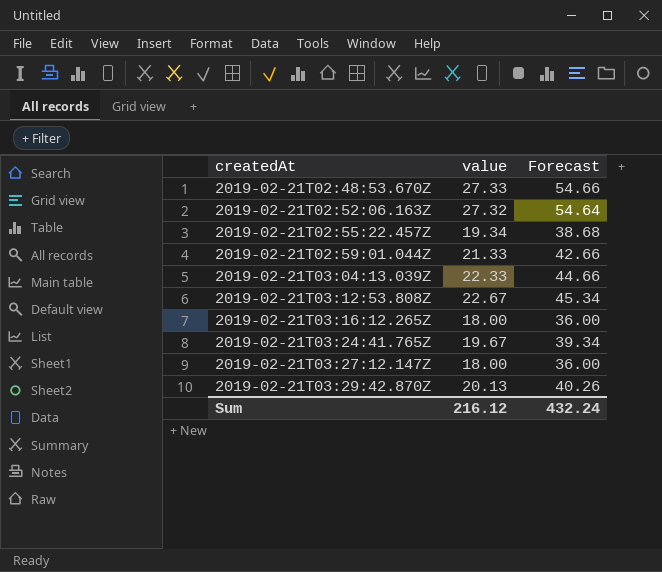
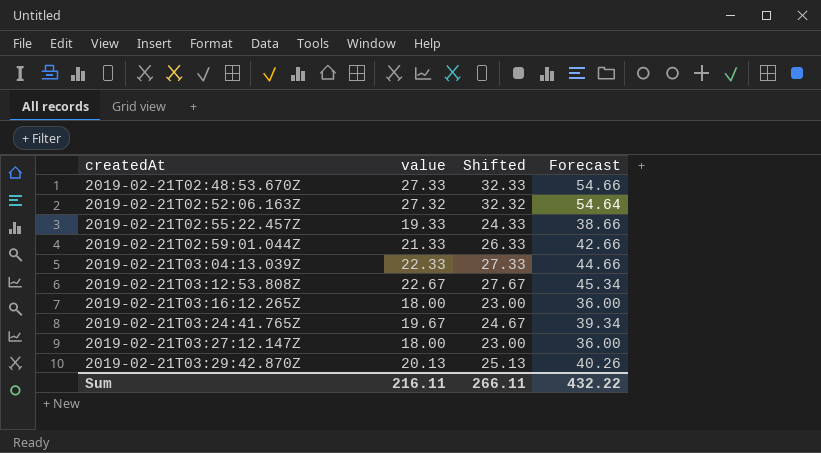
column Shifted | formula: none -> [value] + 5
2019-02-21T02:55:22.457Z | value: 19.34 -> 19.33
2019-02-21T02:55:22.457Z | Forecast: 38.68 -> 38.66
Sum | value: 216.12 -> 216.11
Sum | Forecast: 432.24 -> 432.22

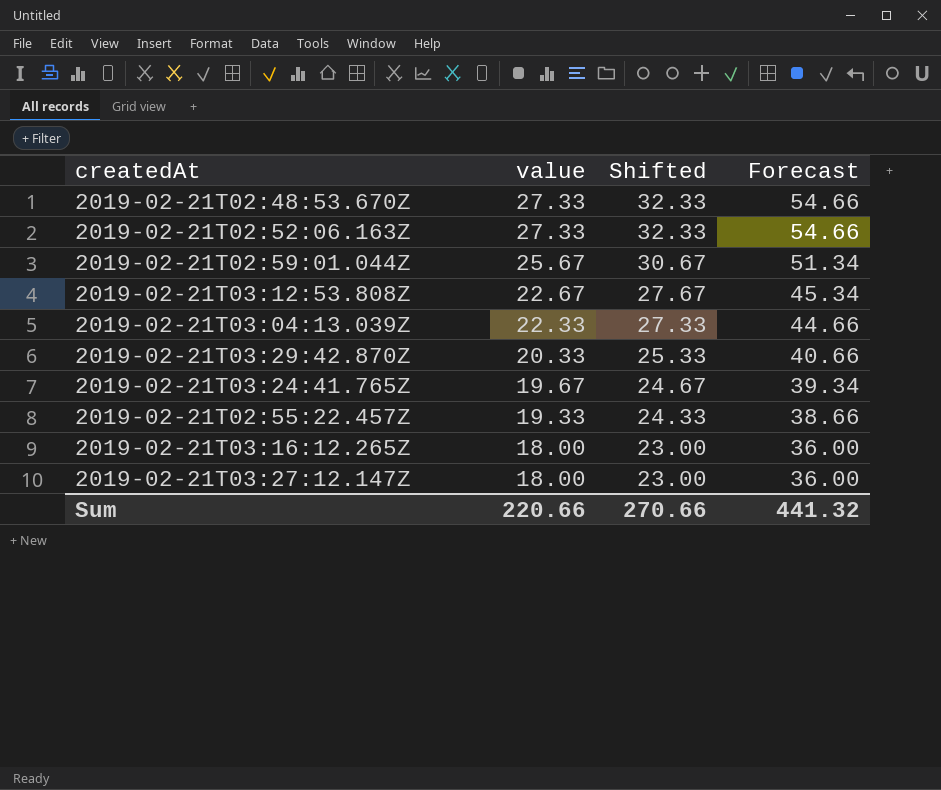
row order: createdAt ascending -> value descending
2019-02-21T02:52:06.163Z | value: 27.32 -> 27.33
2019-02-21T02:52:06.163Z | Shifted: 32.32 -> 32.33
2019-02-21T02:52:06.163Z | Forecast: 54.64 -> 54.66
2019-02-21T02:59:01.044Z | value: 21.33 -> 25.67
2019-02-21T02:59:01.044Z | Shifted: 26.33 -> 30.67
2019-02-21T02:59:01.044Z | Forecast: 42.66 -> 51.34
2019-02-21T03:29:42.870Z | value: 20.13 -> 20.33
2019-02-21T03:29:42.870Z | Shifted: 25.13 -> 25.33
2019-02-21T03:29:42.870Z | Forecast: 40.26 -> 40.66
Sum | value: 216.11 -> 220.66
Sum | Shifted: 266.11 -> 270.66
Sum | Forecast: 432.22 -> 441.32

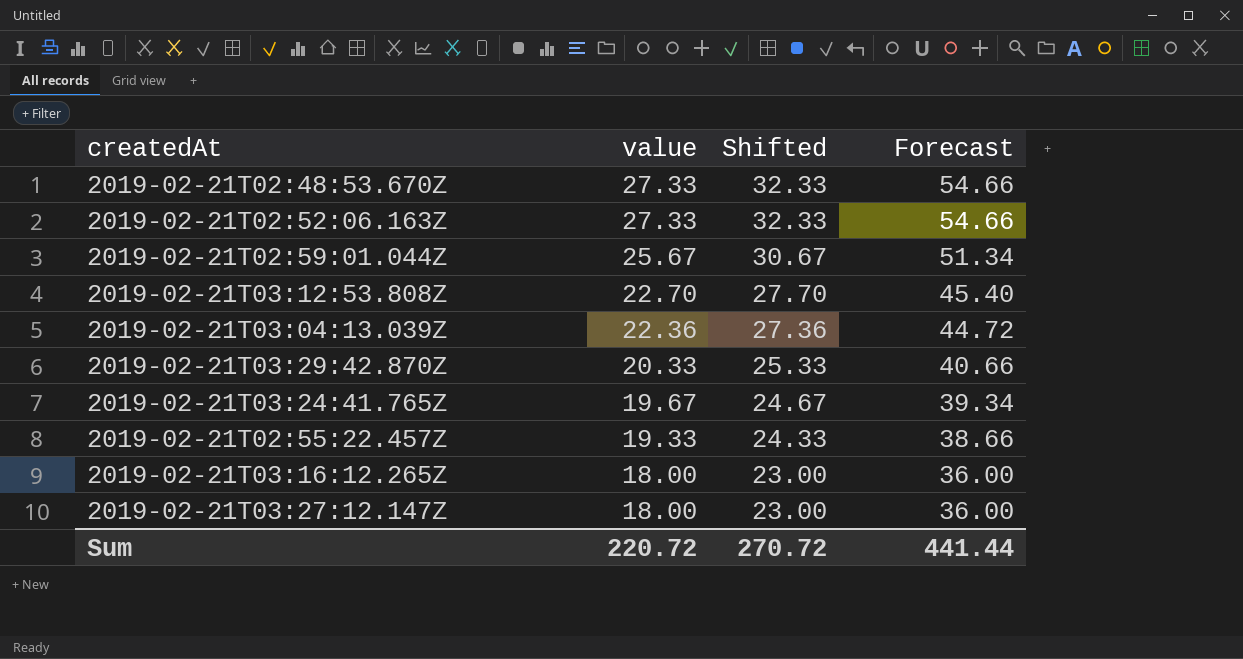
2019-02-21T03:12:53.808Z | value: 22.67 -> 22.70
2019-02-21T03:12:53.808Z | Shifted: 27.67 -> 27.70
2019-02-21T03:12:53.808Z | Forecast: 45.34 -> 45.40
2019-02-21T03:04:13.039Z | value: 22.33 -> 22.36
2019-02-21T03:04:13.039Z | Shifted: 27.33 -> 27.36
2019-02-21T03:04:13.039Z | Forecast: 44.66 -> 44.72
Sum | value: 220.66 -> 220.72
Sum | Shifted: 270.66 -> 270.72
Sum | Forecast: 441.32 -> 441.44

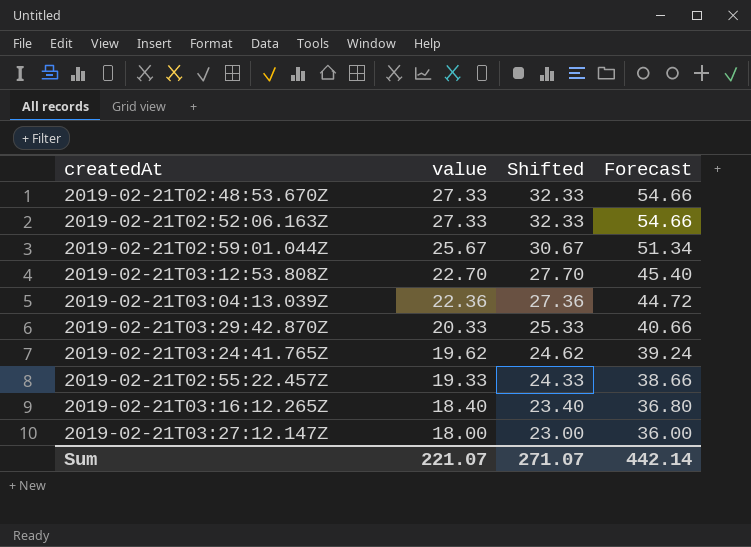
2019-02-21T03:24:41.765Z | value: 19.67 -> 19.62
2019-02-21T03:24:41.765Z | Shifted: 24.67 -> 24.62
2019-02-21T03:24:41.765Z | Forecast: 39.34 -> 39.24
2019-02-21T03:16:12.265Z | value: 18.00 -> 18.40
2019-02-21T03:16:12.265Z | Shifted: 23.00 -> 23.40
2019-02-21T03:16:12.265Z | Forecast: 36.00 -> 36.80
Sum | value: 220.72 -> 221.07
Sum | Shifted: 270.72 -> 271.07
Sum | Forecast: 441.44 -> 442.14

